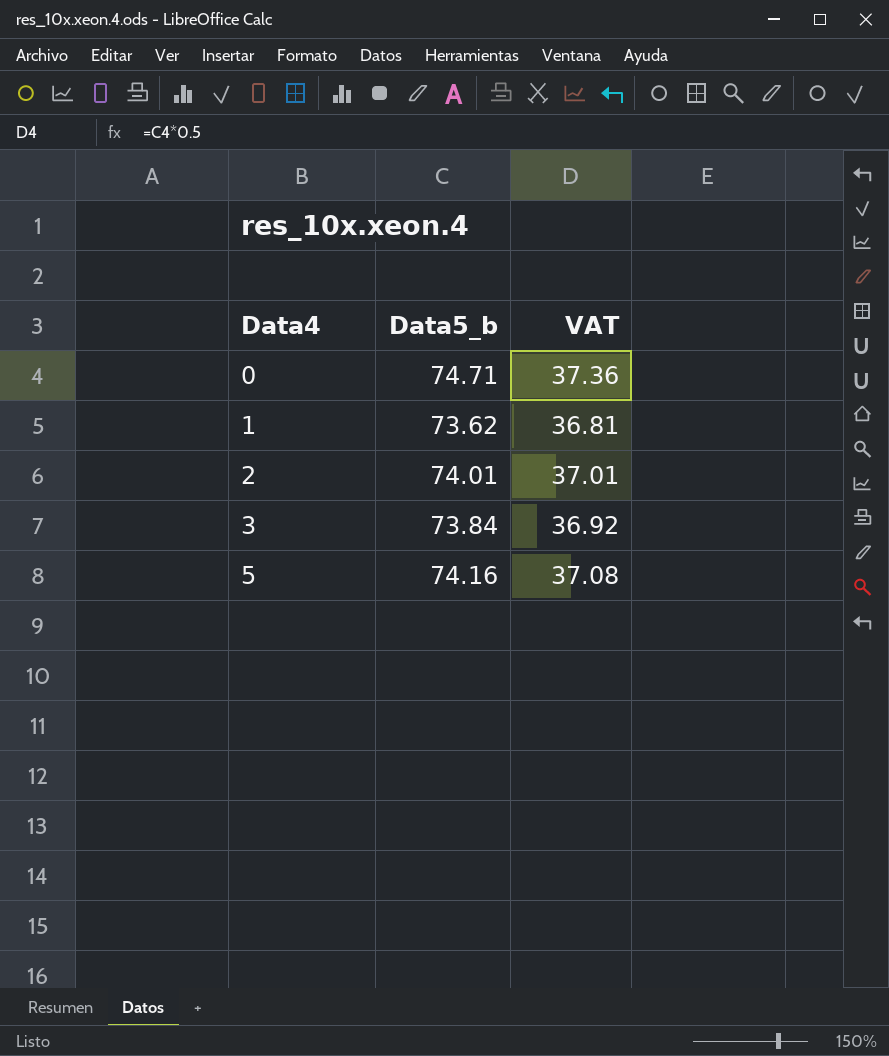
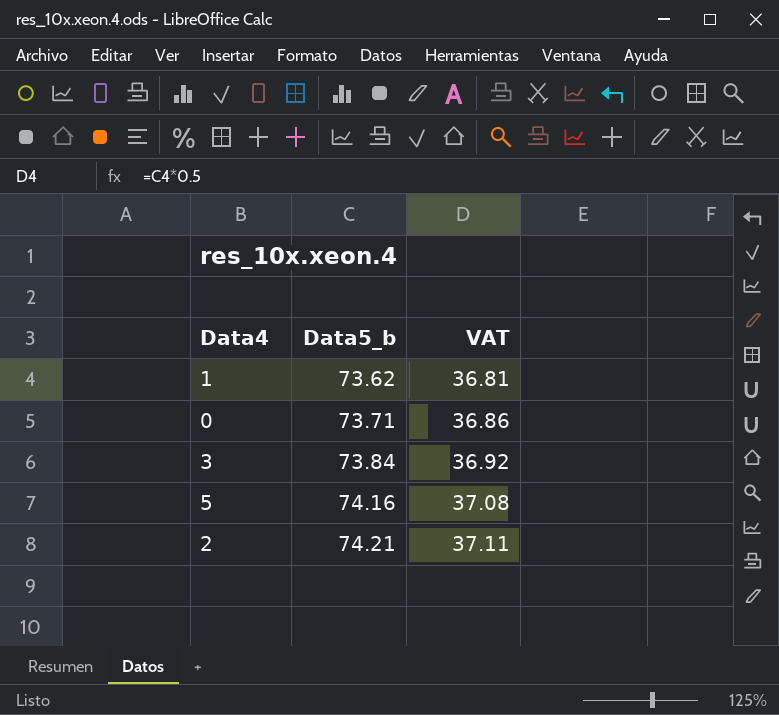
row order: Data4 ascending -> Data5_b ascending
0 | Data5_b: 74.71 -> 73.71
0 | VAT: 37.36 -> 36.86
2 | Data5_b: 74.01 -> 74.21
2 | VAT: 37.01 -> 37.11

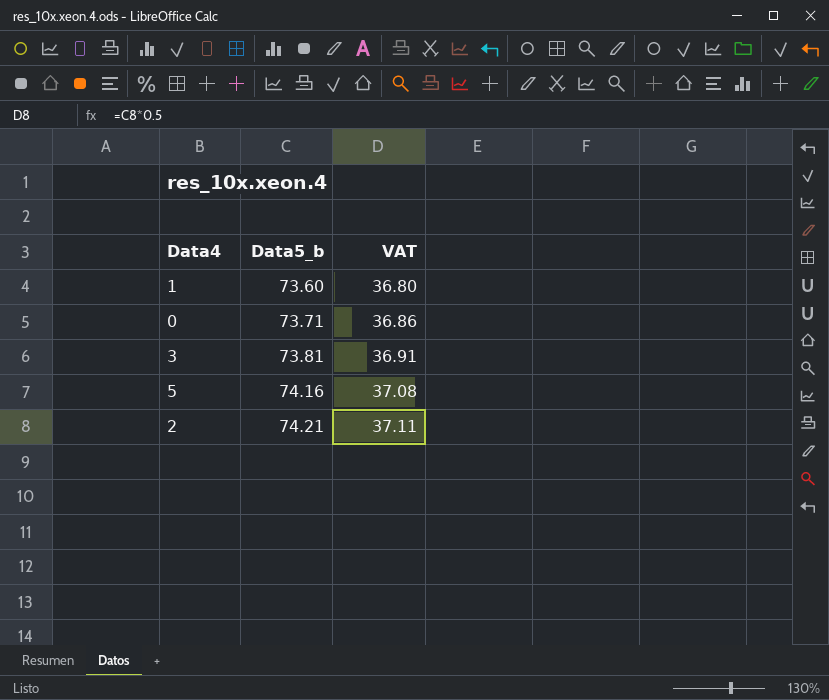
1 | Data5_b: 73.62 -> 73.60
1 | VAT: 36.81 -> 36.80
3 | Data5_b: 73.84 -> 73.81
3 | VAT: 36.92 -> 36.91

